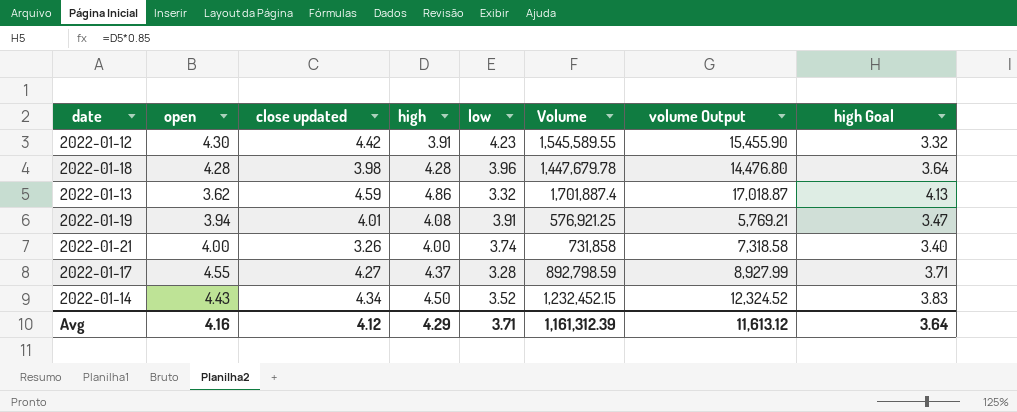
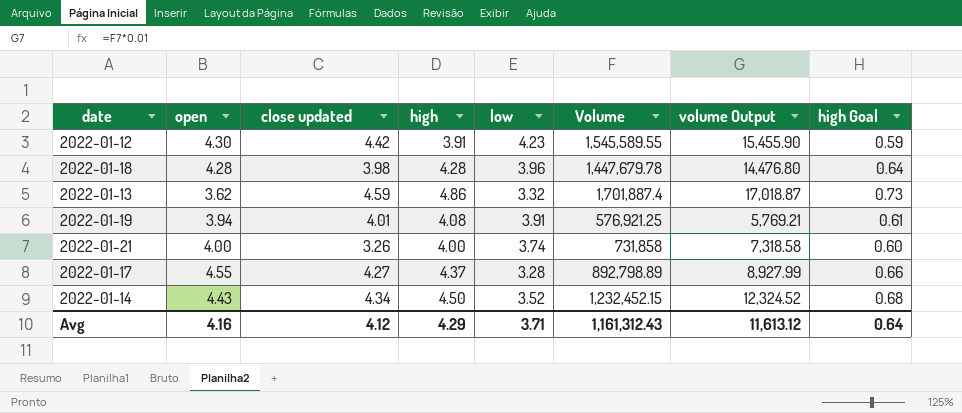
column high Goal | formula: [high] * 0.85 -> [high] * 0.15
2022-01-17 | Volume: 892,798.59 -> 892,798.89
Avg | Volume: 1,161,312.39 -> 1,161,312.43
Avg | high Goal: 3.64 -> 0.64

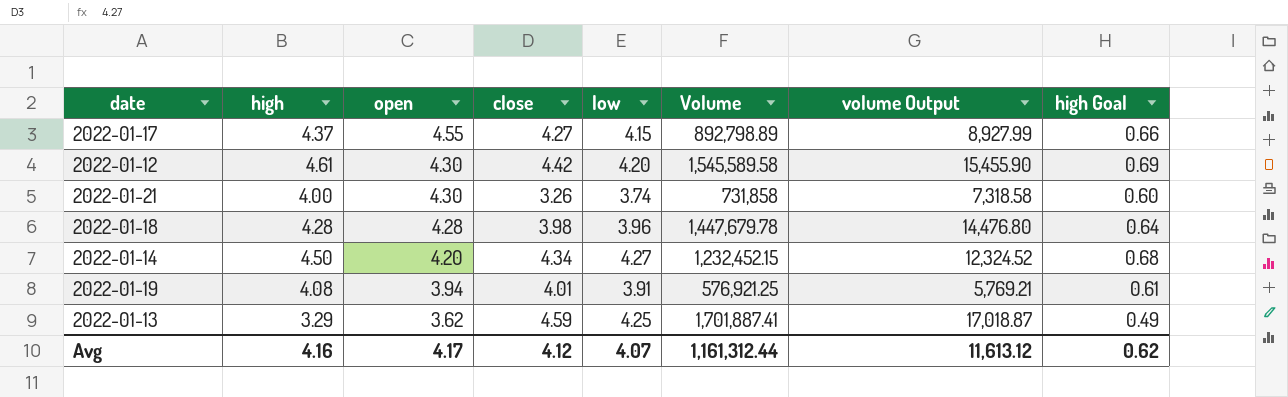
row order: none -> open descending
column high | position: 4 -> 2
column name: close updated -> close
2022-01-17 | low: 3.28 -> 4.15
2022-01-12 | high: 3.91 -> 4.61
2022-01-12 | low: 4.23 -> 4.20
2022-01-12 | Volume: 1,545,589.55 -> 1,545,589.58
2022-01-12 | high Goal: 0.59 -> 0.69
2022-01-21 | open: 4.00 -> 4.30
2022-01-14 | open: 4.43 -> 4.20
2022-01-14 | low: 3.52 -> 4.27
2022-01-13 | high: 4.86 -> 3.29
2022-01-13 | low: 3.32 -> 4.25
2022-01-13 | Volume: 1,701,887.4 -> 1,701,887.41
2022-01-13 | high Goal: 0.73 -> 0.49
Avg | high: 4.29 -> 4.16
Avg | open: 4.16 -> 4.17
Avg | low: 3.71 -> 4.07
Avg | Volume: 1,161,312.43 -> 1,161,312.44
Avg | high Goal: 0.64 -> 0.62

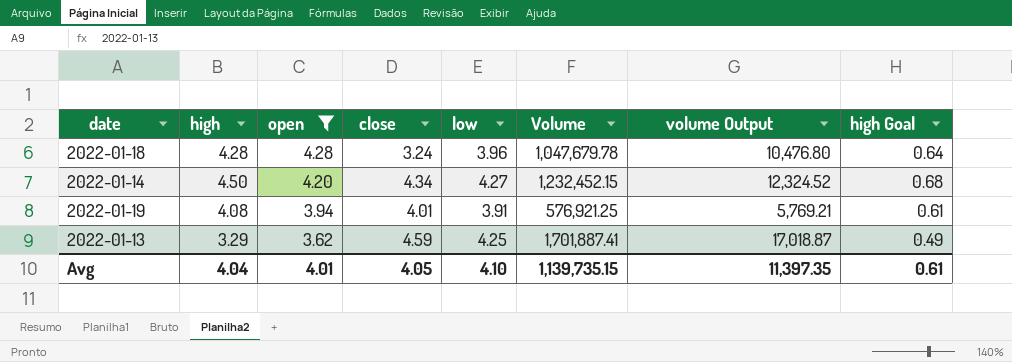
filter: none -> open <= 4.28
2022-01-18 | close: 3.98 -> 3.24
2022-01-18 | Volume: 1,447,679.78 -> 1,047,679.78
2022-01-18 | volume Output: 14,476.80 -> 10,476.80
Avg | high: 4.16 -> 4.04
Avg | open: 4.17 -> 4.01
Avg | close: 4.12 -> 4.05
Avg | low: 4.07 -> 4.10
Avg | Volume: 1,161,312.44 -> 1,139,735.15
Avg | volume Output: 11,613.12 -> 11,397.35
Avg | high Goal: 0.62 -> 0.61

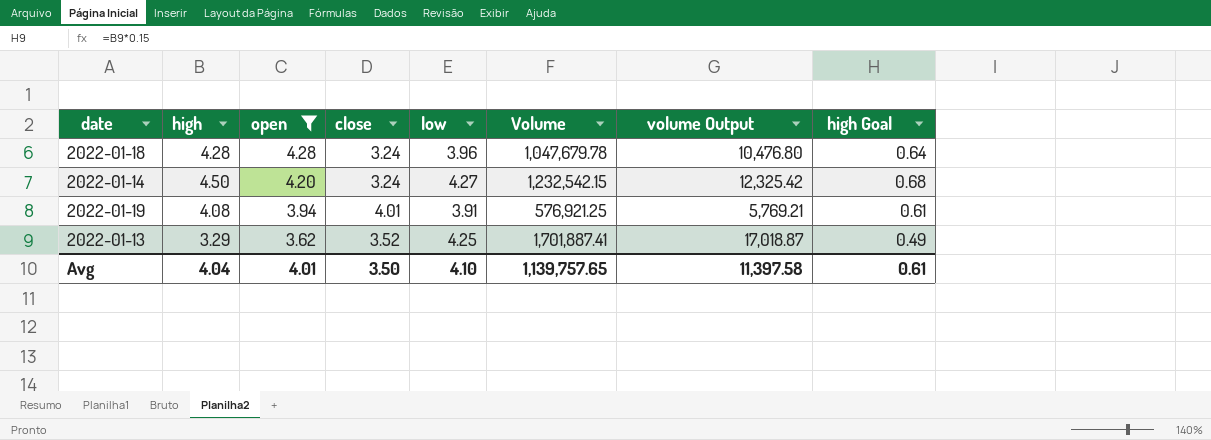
2022-01-14 | close: 4.34 -> 3.24
2022-01-14 | Volume: 1,232,452.15 -> 1,232,542.15
2022-01-14 | volume Output: 12,324.52 -> 12,325.42
2022-01-13 | close: 4.59 -> 3.52
Avg | close: 4.05 -> 3.50
Avg | Volume: 1,139,735.15 -> 1,139,757.65
Avg | volume Output: 11,397.35 -> 11,397.58

